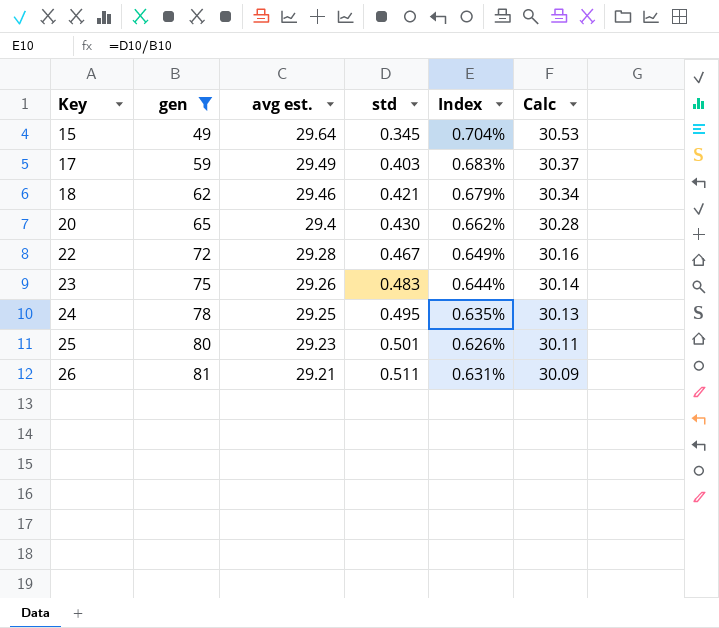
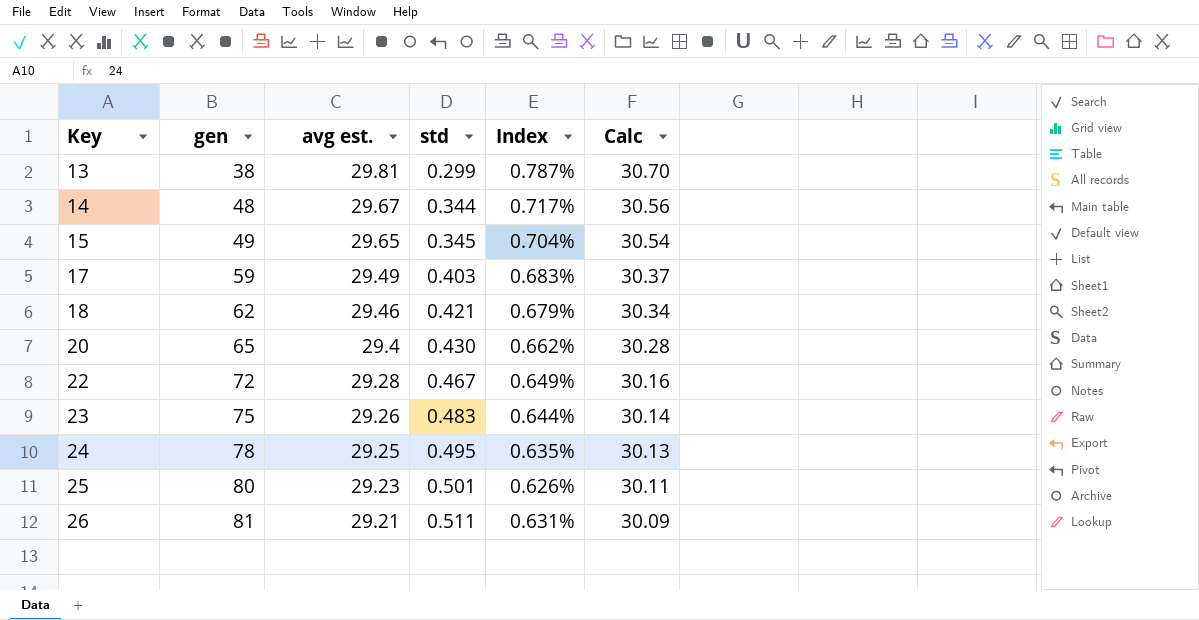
filter: gen >= 49 -> none
15 | avg est.: 29.64 -> 29.65
15 | Calc: 30.53 -> 30.54

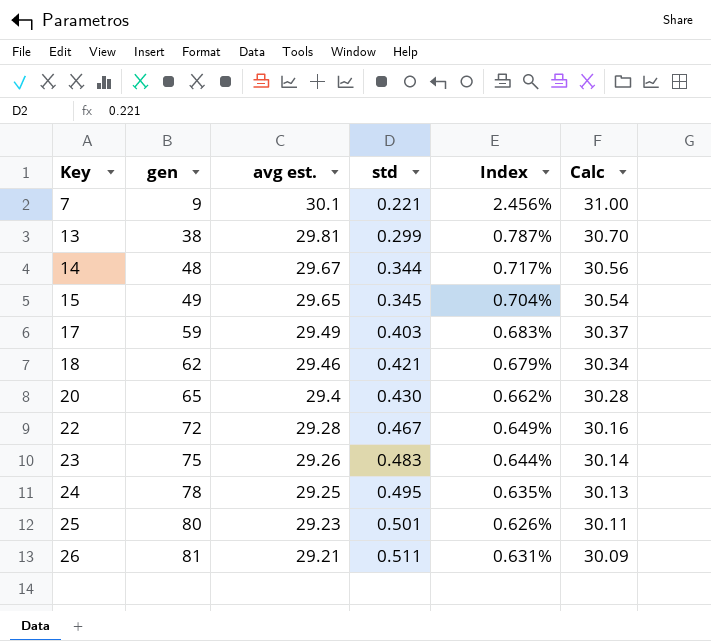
row 7: none -> 9 | 30.1 | 0.221 | 2.456% | 31.00

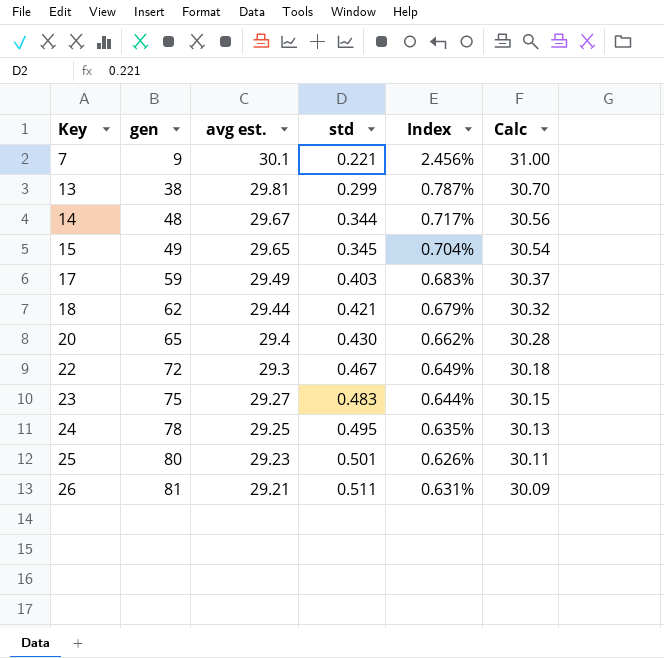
18 | avg est.: 29.46 -> 29.44
18 | Calc: 30.34 -> 30.32
22 | avg est.: 29.28 -> 29.3
22 | Calc: 30.16 -> 30.18
23 | avg est.: 29.26 -> 29.27
23 | Calc: 30.14 -> 30.15

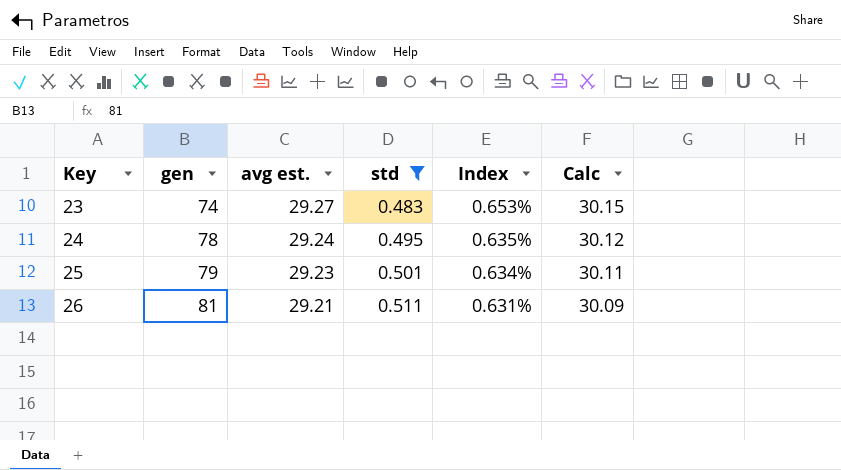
filter: none -> std >= 0.483
23 | gen: 75 -> 74
23 | Index: 0.644% -> 0.653%
24 | avg est.: 29.25 -> 29.24
24 | Calc: 30.13 -> 30.12
25 | gen: 80 -> 79
25 | Index: 0.626% -> 0.634%

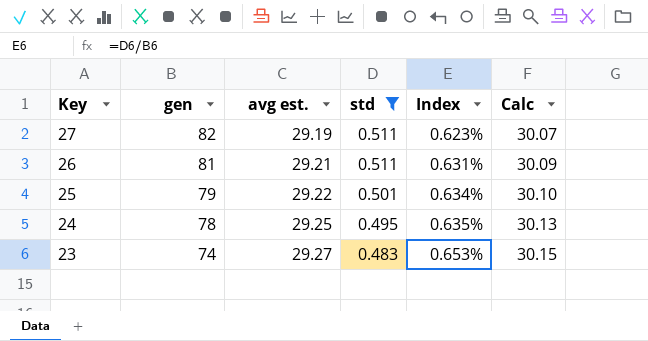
row order: Key ascending -> Key descending
row 27: none -> 82 | 29.19 | 0.511 | 0.623% | 30.07
25 | avg est.: 29.23 -> 29.22
25 | Calc: 30.11 -> 30.10
24 | avg est.: 29.24 -> 29.25
24 | Calc: 30.12 -> 30.13

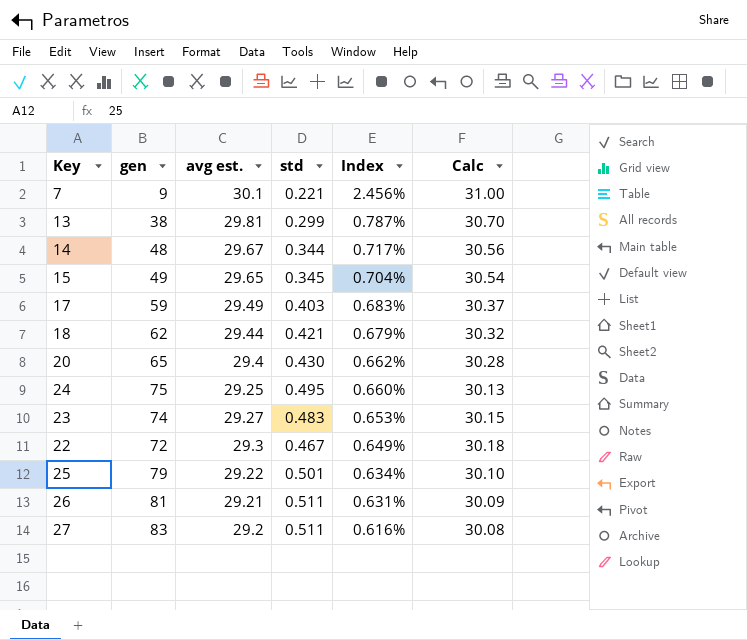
filter: std >= 0.483 -> none
row order: Key descending -> Index descending
24 | gen: 78 -> 75
24 | Index: 0.635% -> 0.660%
27 | gen: 82 -> 83
27 | avg est.: 29.19 -> 29.2
27 | Index: 0.623% -> 0.616%
27 | Calc: 30.07 -> 30.08

